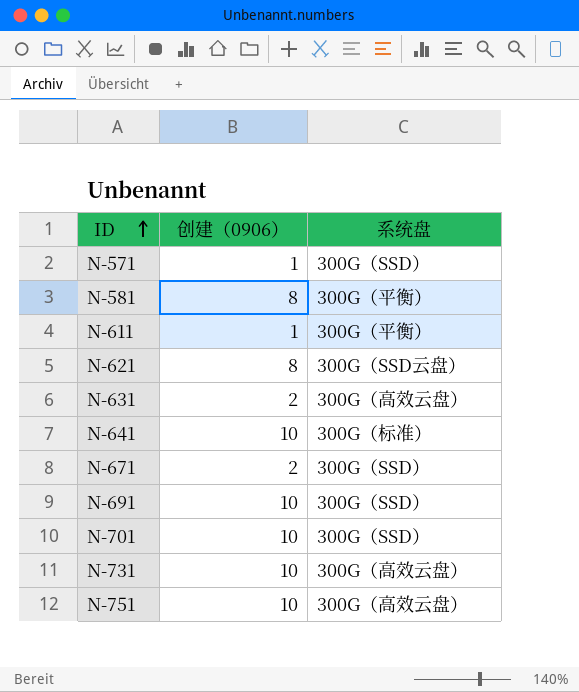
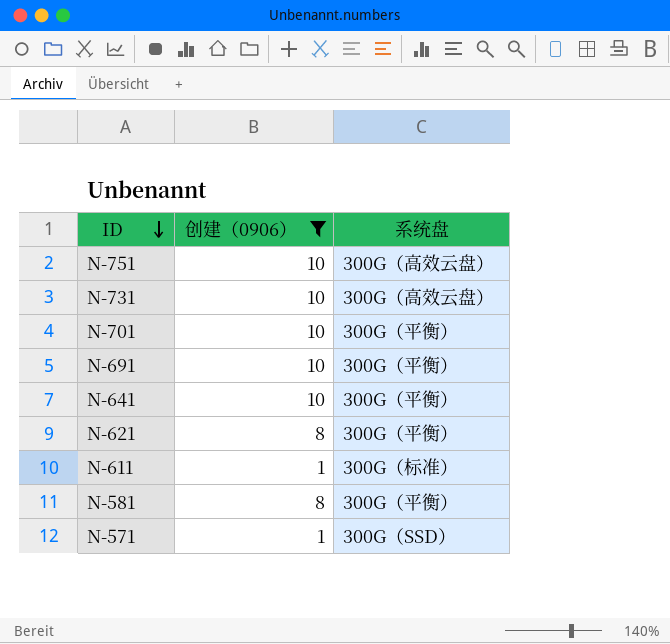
filter: none -> 创建（0906） != 2
row order: ID ascending -> ID descending
N-701 | 系统盘: 300G（SSD） -> 300G（平衡）
N-691 | 系统盘: 300G（SSD） -> 300G（平衡）
N-641 | 系统盘: 300G（标准） -> 300G（平衡）
N-621 | 系统盘: 300G（SSD云盘） -> 300G（平衡）
N-611 | 系统盘: 300G（平衡） -> 300G（标准）

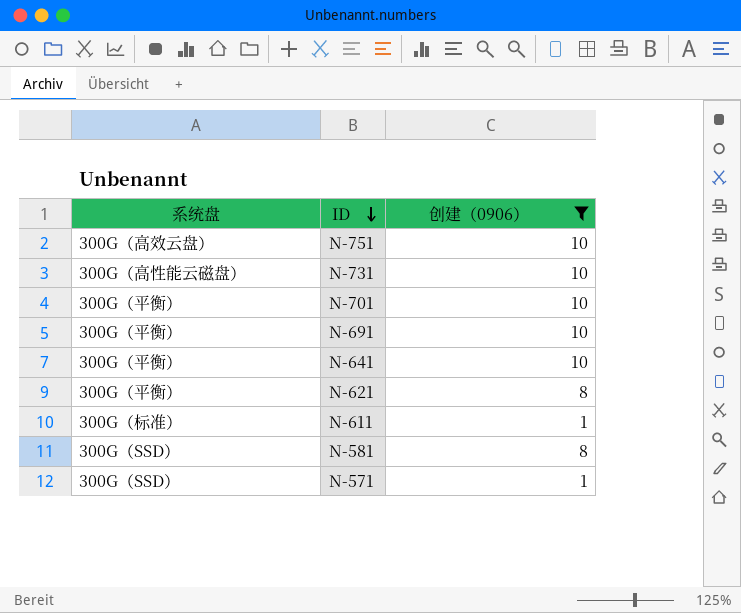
column 系统盘 | position: 3 -> 1
N-731 | 系统盘: 300G（高效云盘） -> 300G（高性能云磁盘）
N-581 | 系统盘: 300G（平衡） -> 300G（SSD）

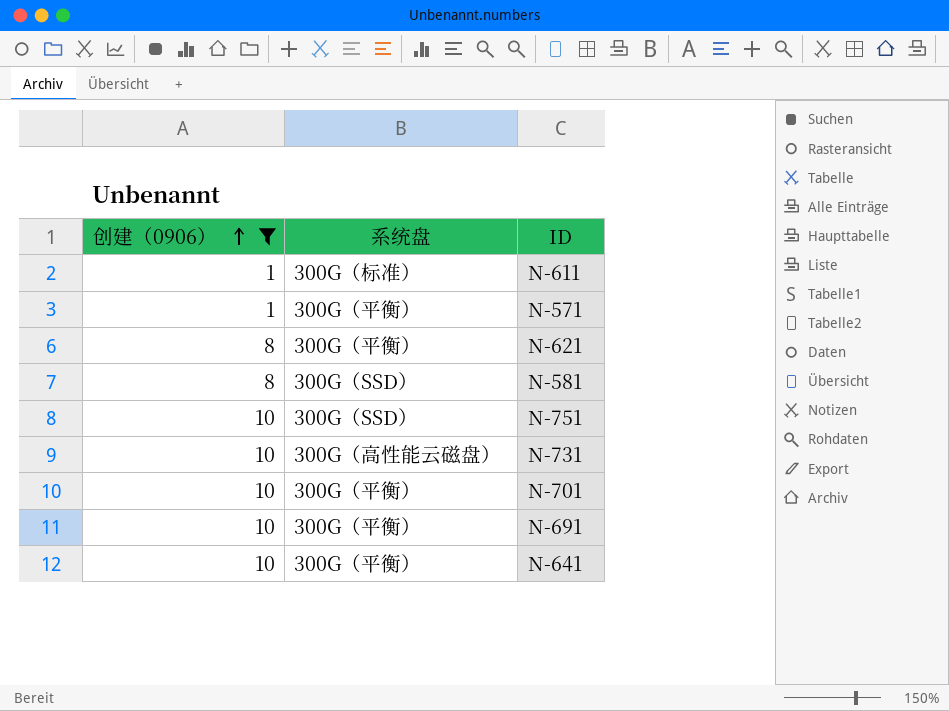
row order: ID descending -> 创建（0906） ascending
column 创建（0906） | position: 3 -> 1
N-571 | 系统盘: 300G（SSD） -> 300G（平衡）
N-751 | 系统盘: 300G（高效云盘） -> 300G（SSD）

